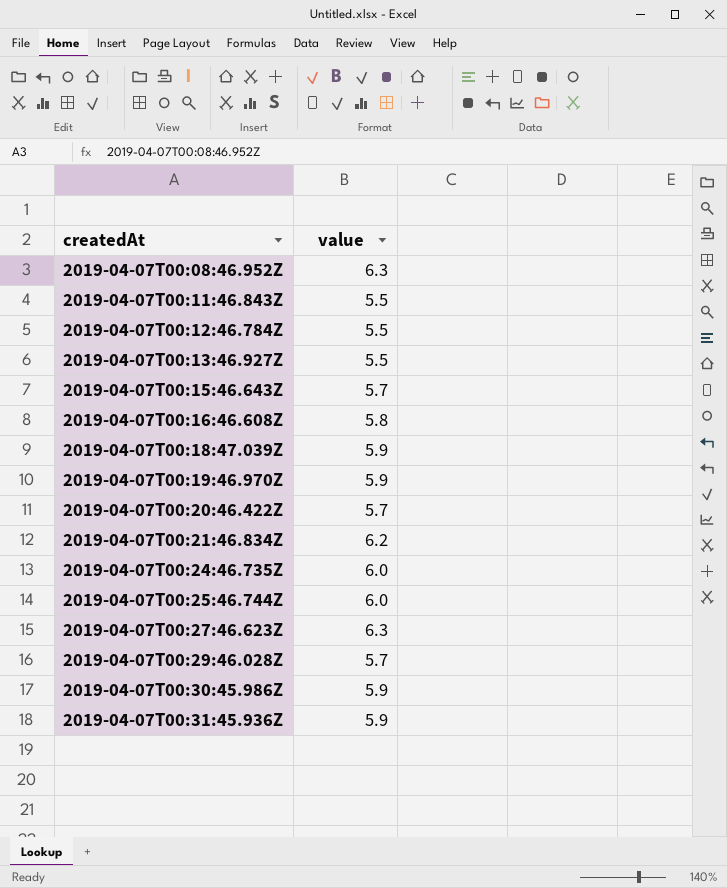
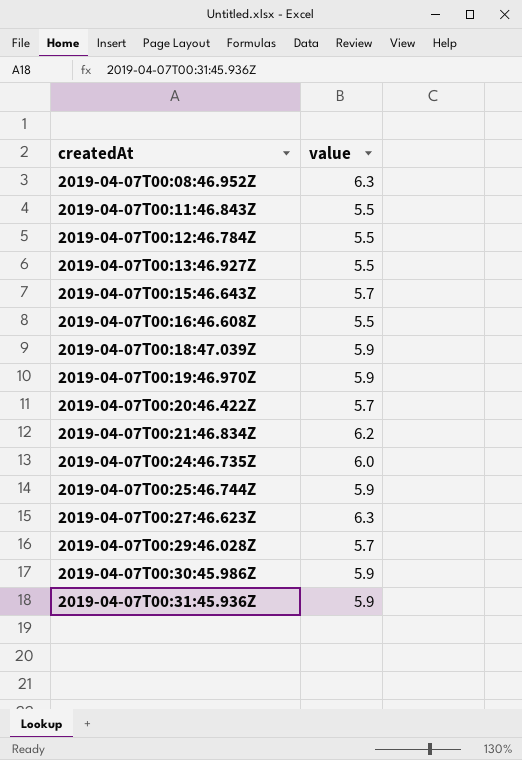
2019-04-07T00:16:46.608Z | value: 5.8 -> 5.5
2019-04-07T00:25:46.744Z | value: 6.0 -> 5.9

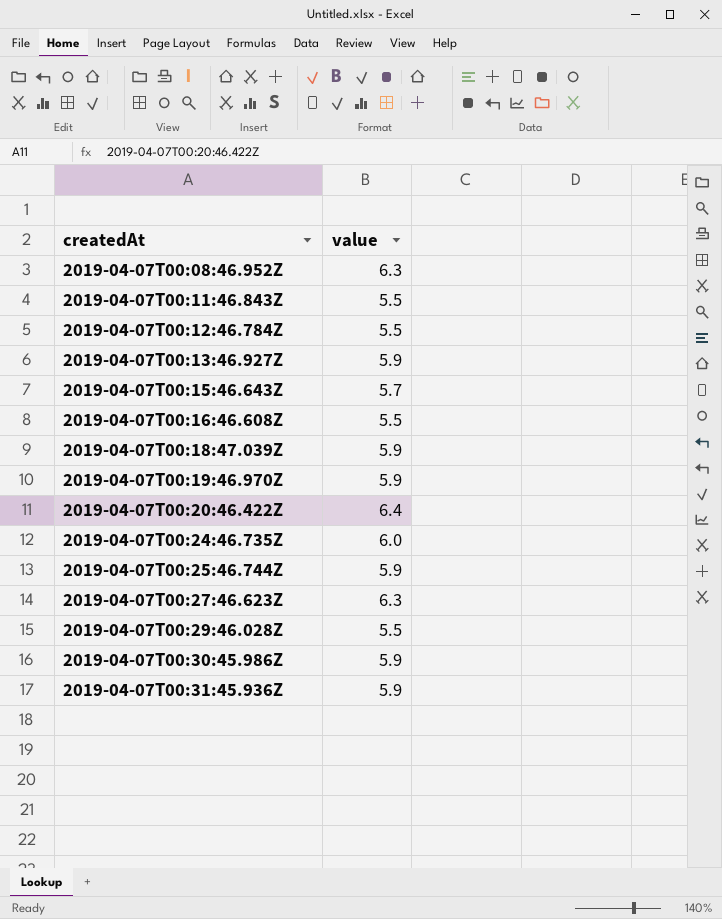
row 2019-04-07T00:21:46.834Z: 6.2 -> none
2019-04-07T00:13:46.927Z | value: 5.5 -> 5.9
2019-04-07T00:20:46.422Z | value: 5.7 -> 6.4
2019-04-07T00:29:46.028Z | value: 5.7 -> 5.5

